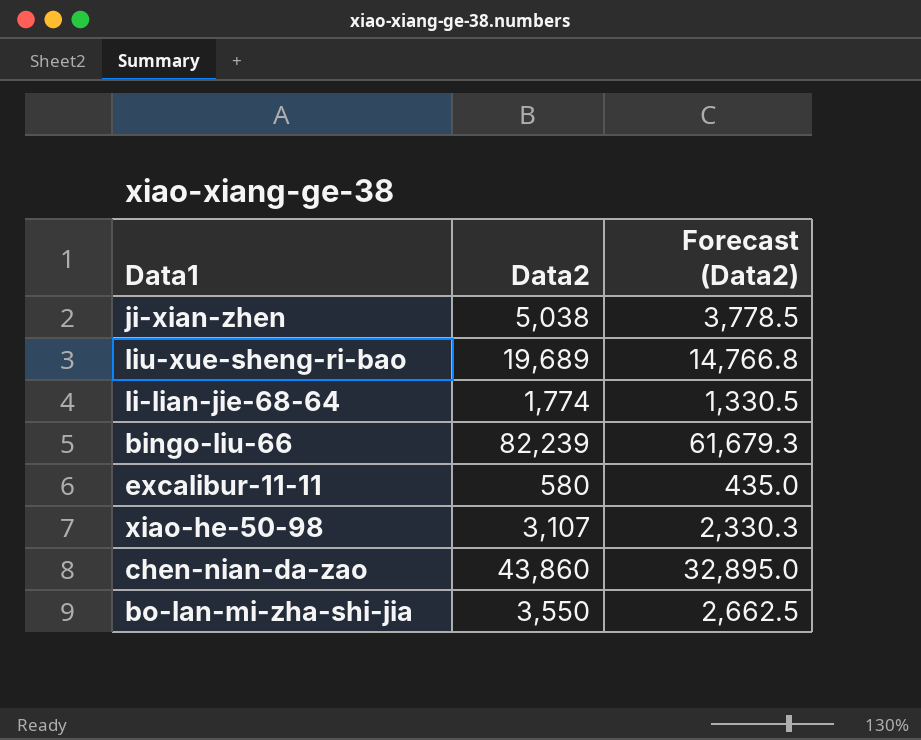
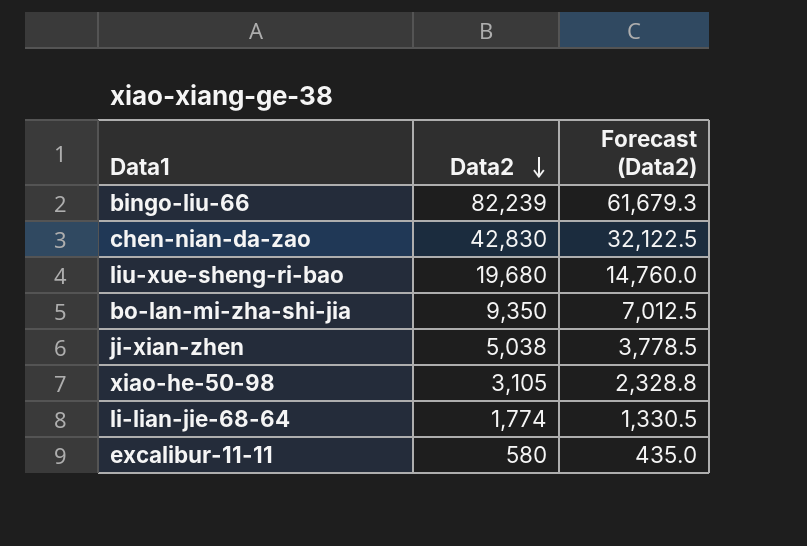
row order: none -> Data2 descending
chen-nian-da-zao | Data2: 43,860 -> 42,830
chen-nian-da-zao | Forecast (Data2): 32,895.0 -> 32,122.5
liu-xue-sheng-ri-bao | Data2: 19,689 -> 19,680
liu-xue-sheng-ri-bao | Forecast (Data2): 14,766.8 -> 14,760.0
bo-lan-mi-zha-shi-jia | Data2: 3,550 -> 9,350
bo-lan-mi-zha-shi-jia | Forecast (Data2): 2,662.5 -> 7,012.5
xiao-he-50-98 | Data2: 3,107 -> 3,105
xiao-he-50-98 | Forecast (Data2): 2,330.3 -> 2,328.8

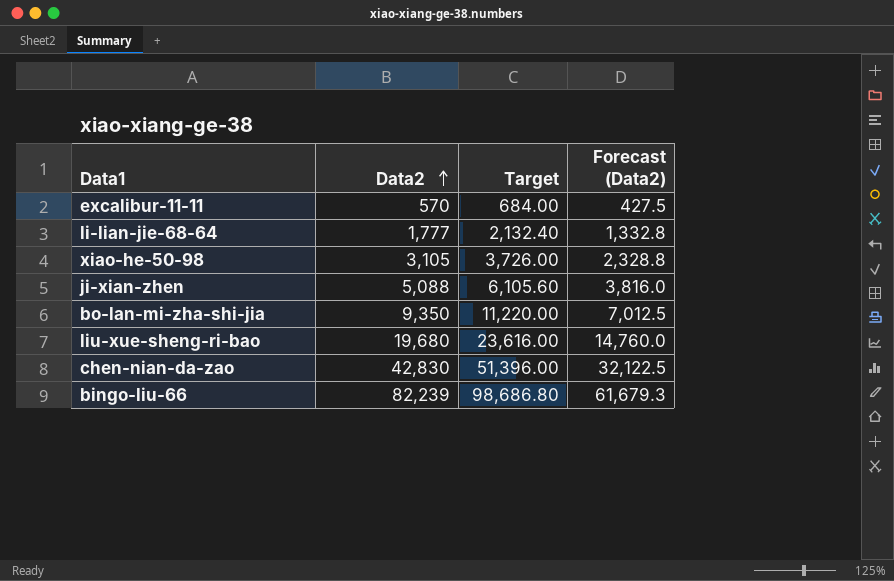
row order: Data2 descending -> Data2 ascending
column Target | formula: none -> [Data2] * 1.2
excalibur-11-11 | Data2: 580 -> 570
excalibur-11-11 | Forecast (Data2): 435.0 -> 427.5
li-lian-jie-68-64 | Data2: 1,774 -> 1,777
li-lian-jie-68-64 | Forecast (Data2): 1,330.5 -> 1,332.8
ji-xian-zhen | Data2: 5,038 -> 5,088
ji-xian-zhen | Forecast (Data2): 3,778.5 -> 3,816.0

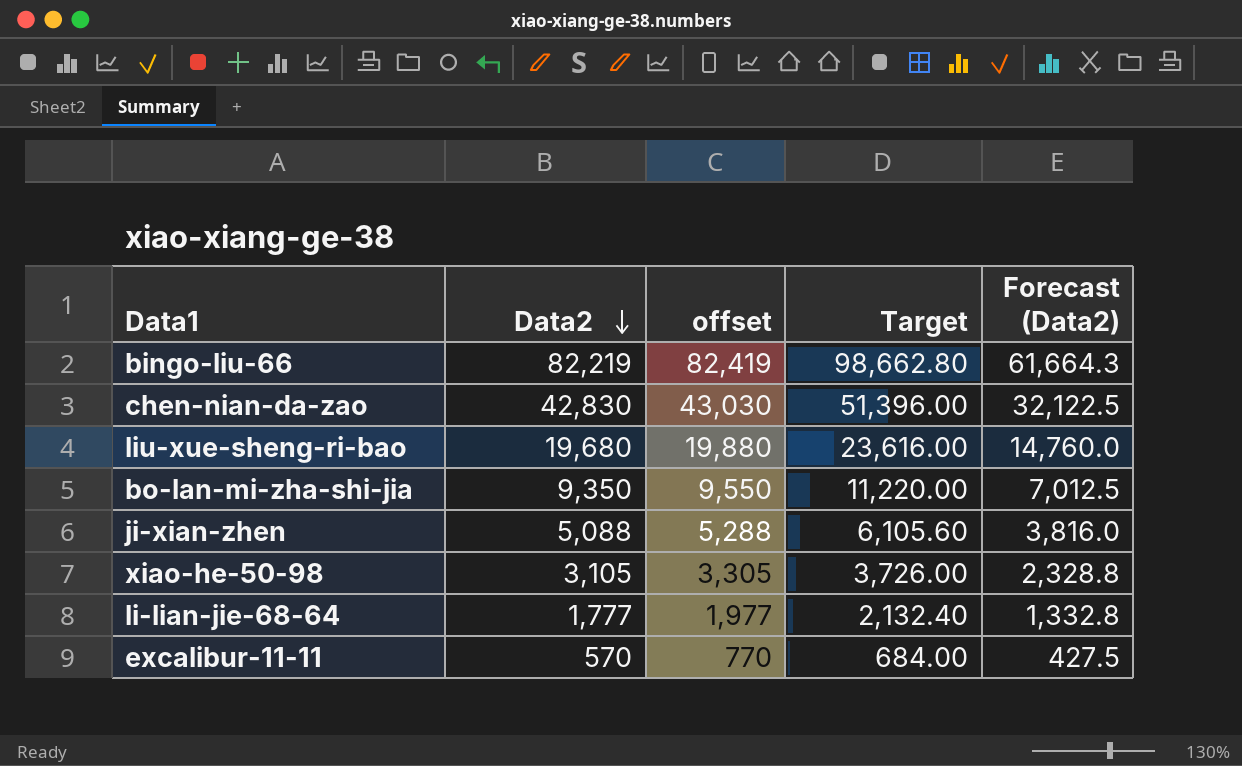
row order: Data2 ascending -> Data2 descending
column offset | formula: none -> [Data2] + 200
bingo-liu-66 | Data2: 82,239 -> 82,219
bingo-liu-66 | Target: 98,686.80 -> 98,662.80
bingo-liu-66 | Forecast (Data2): 61,679.3 -> 61,664.3

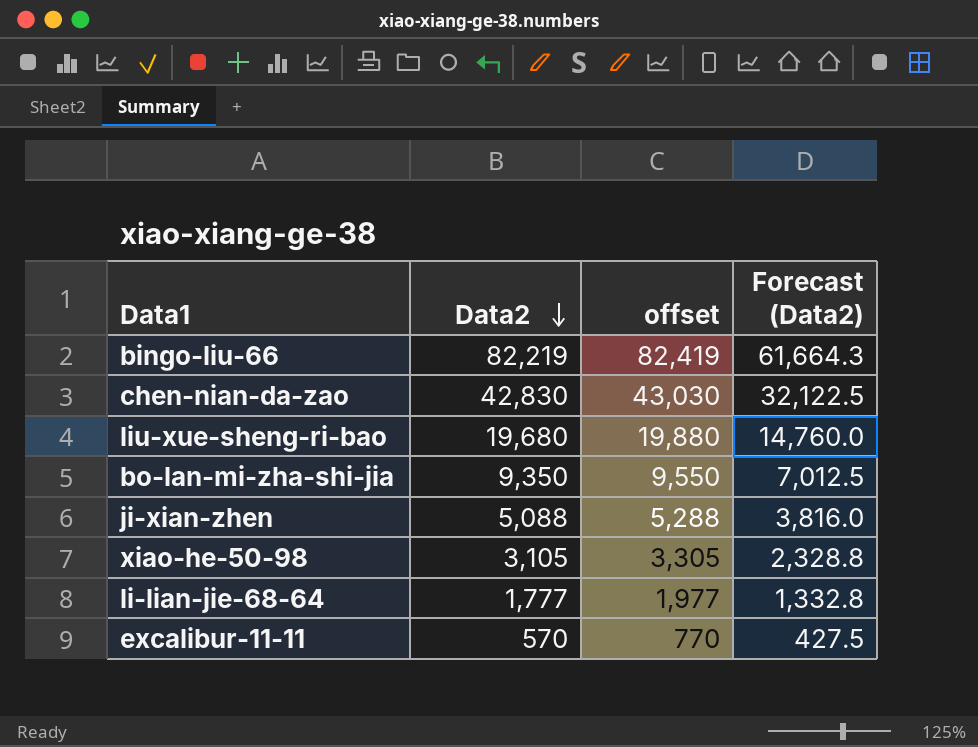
column Target | formula: [Data2] * 1.2 -> none

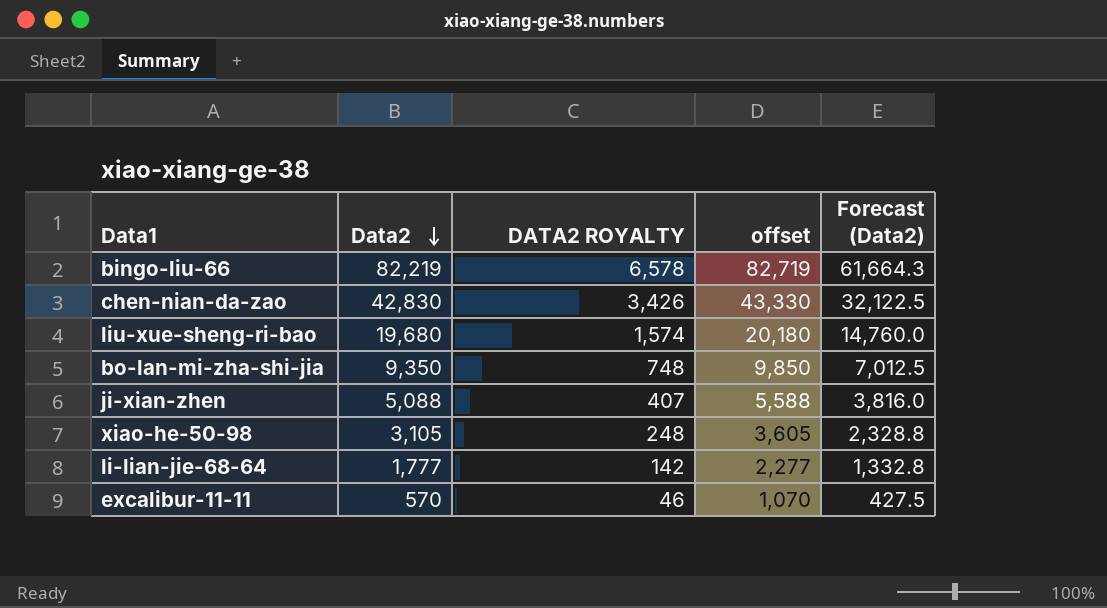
column DATA2 ROYALTY | formula: none -> [Data2] * 0.08
column offset | formula: [Data2] + 200 -> [Data2] + 500

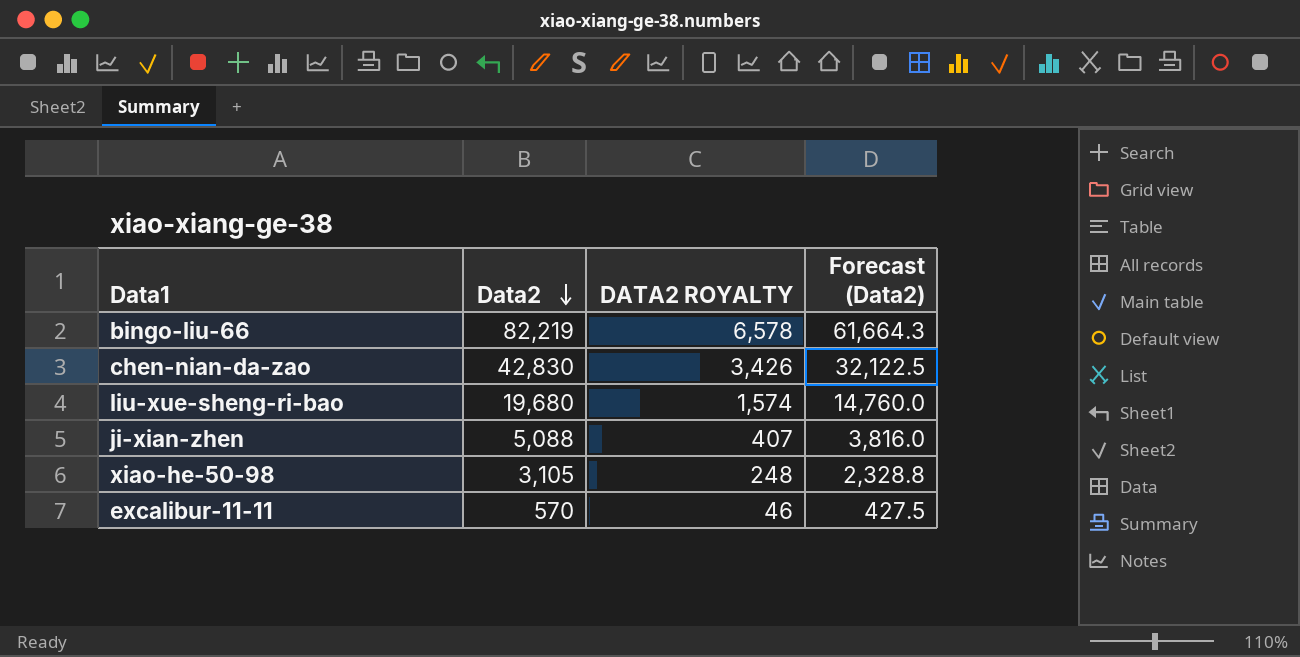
column offset | formula: [Data2] + 500 -> none
row bo-lan-mi-zha-shi-jia: 9,350 | 748 | 9,850 | 7,012.5 -> none
row li-lian-jie-68-64: 1,777 | 142 | 2,277 | 1,332.8 -> none

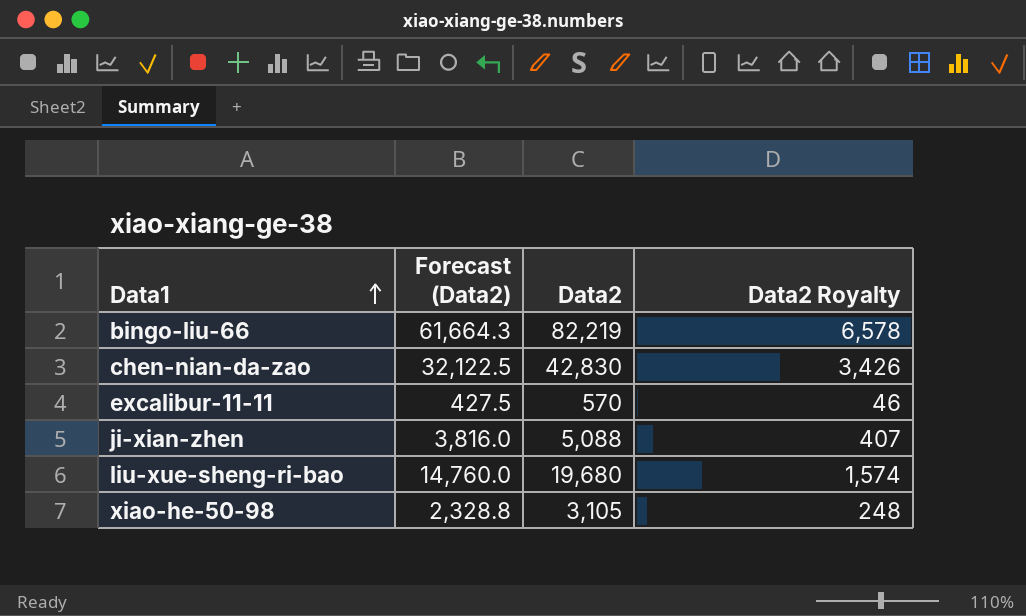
row order: Data2 descending -> Data1 ascending
column Forecast (Data2) | position: 4 -> 2
column name: DATA2 ROYALTY -> Data2 Royalty

